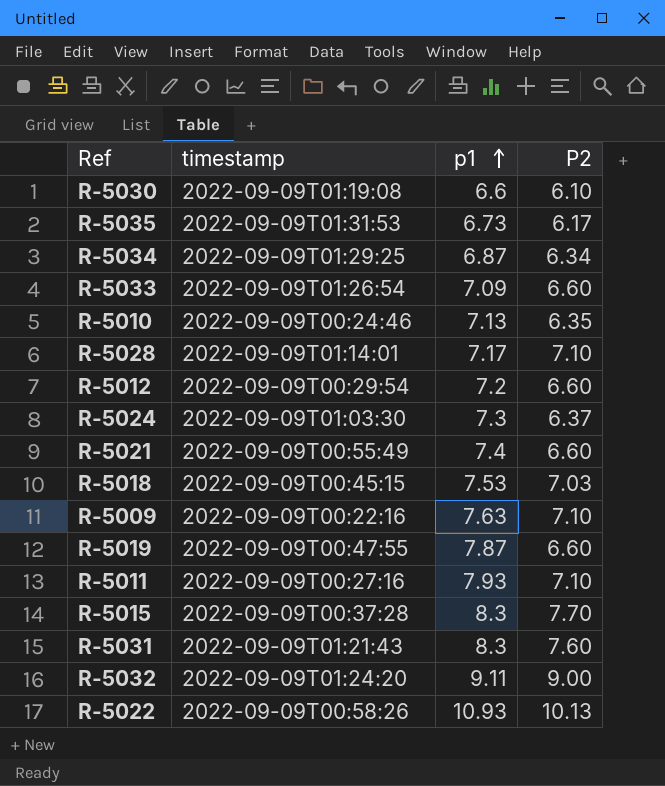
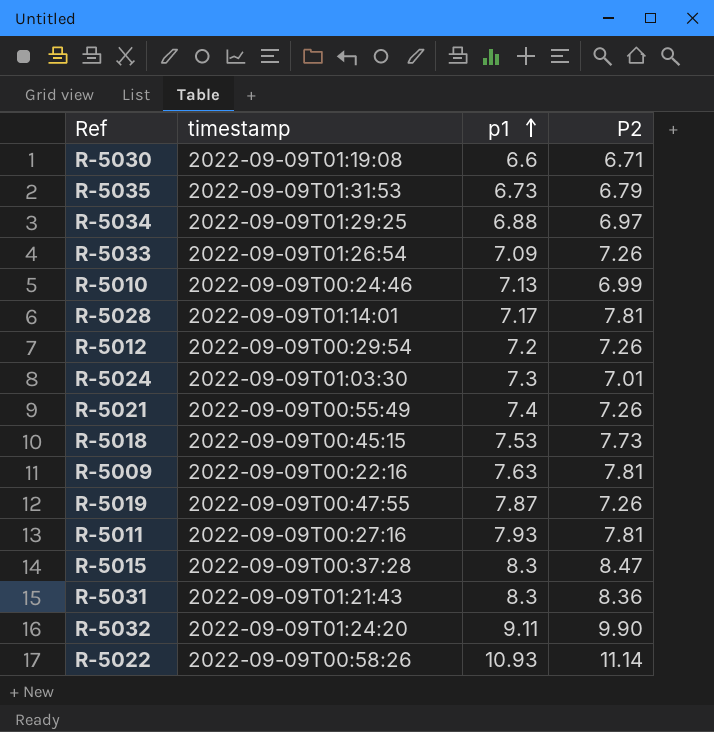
R-5030 | P2: 6.10 -> 6.71
R-5035 | P2: 6.17 -> 6.79
R-5034 | p1: 6.87 -> 6.88
R-5034 | P2: 6.34 -> 6.97
R-5033 | P2: 6.60 -> 7.26
R-5010 | P2: 6.35 -> 6.99
R-5028 | P2: 7.10 -> 7.81
R-5012 | P2: 6.60 -> 7.26
R-5024 | P2: 6.37 -> 7.01
R-5021 | P2: 6.60 -> 7.26
R-5018 | P2: 7.03 -> 7.73
R-5009 | P2: 7.10 -> 7.81
R-5019 | P2: 6.60 -> 7.26
R-5011 | P2: 7.10 -> 7.81
R-5015 | P2: 7.70 -> 8.47
R-5031 | P2: 7.60 -> 8.36
R-5032 | P2: 9.00 -> 9.90
R-5022 | P2: 10.13 -> 11.14

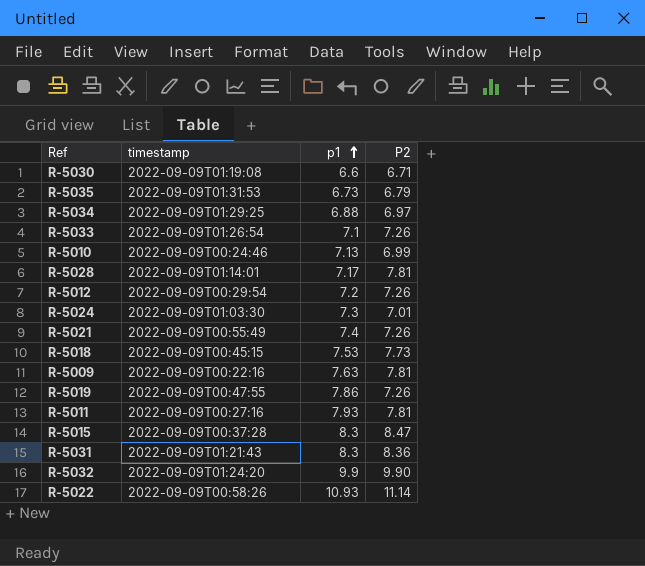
R-5033 | p1: 7.09 -> 7.1
R-5019 | p1: 7.87 -> 7.86
R-5032 | p1: 9.11 -> 9.9

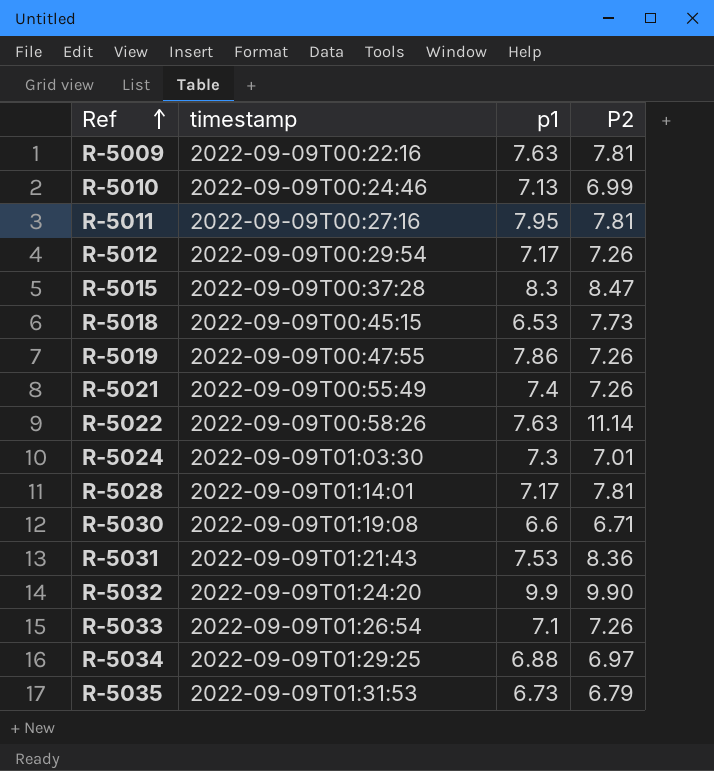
row order: p1 ascending -> Ref ascending
R-5011 | p1: 7.93 -> 7.95
R-5012 | p1: 7.2 -> 7.17
R-5018 | p1: 7.53 -> 6.53
R-5022 | p1: 10.93 -> 7.63
R-5031 | p1: 8.3 -> 7.53

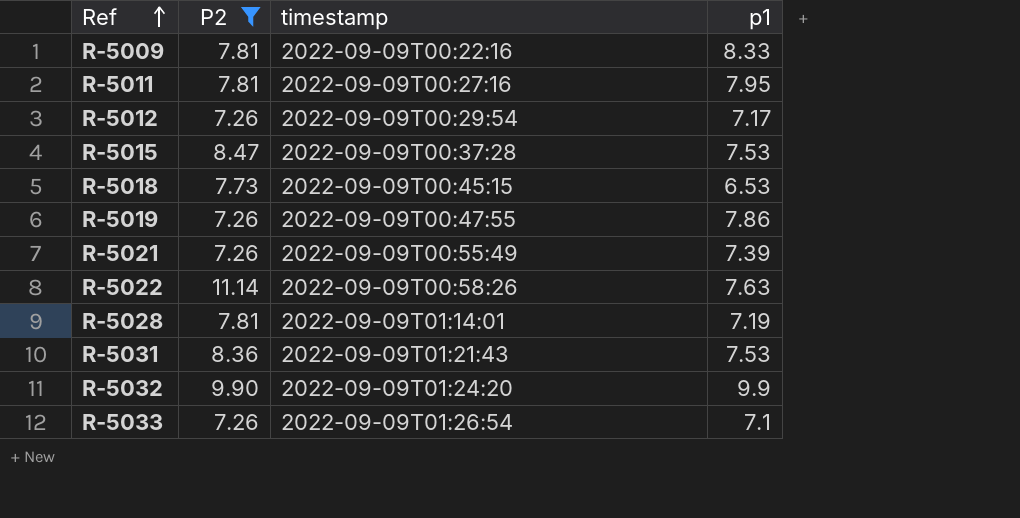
filter: none -> P2 >= 7.26
column P2 | position: 4 -> 2
R-5009 | p1: 7.63 -> 8.33
R-5015 | p1: 8.3 -> 7.53
R-5021 | p1: 7.4 -> 7.39
R-5028 | p1: 7.17 -> 7.19

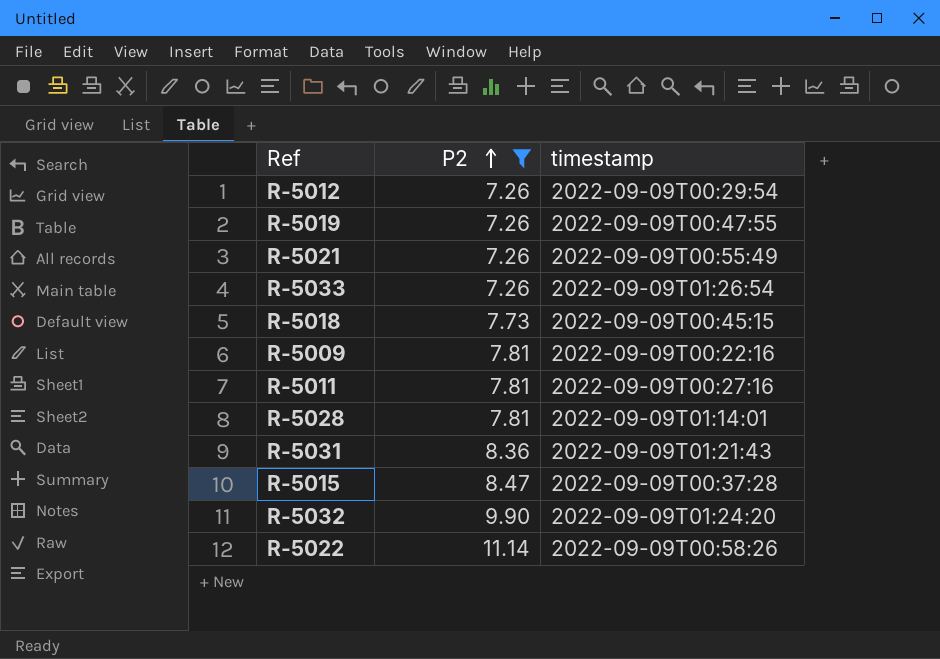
row order: Ref ascending -> P2 ascending
column p1 | position: 4 -> none

